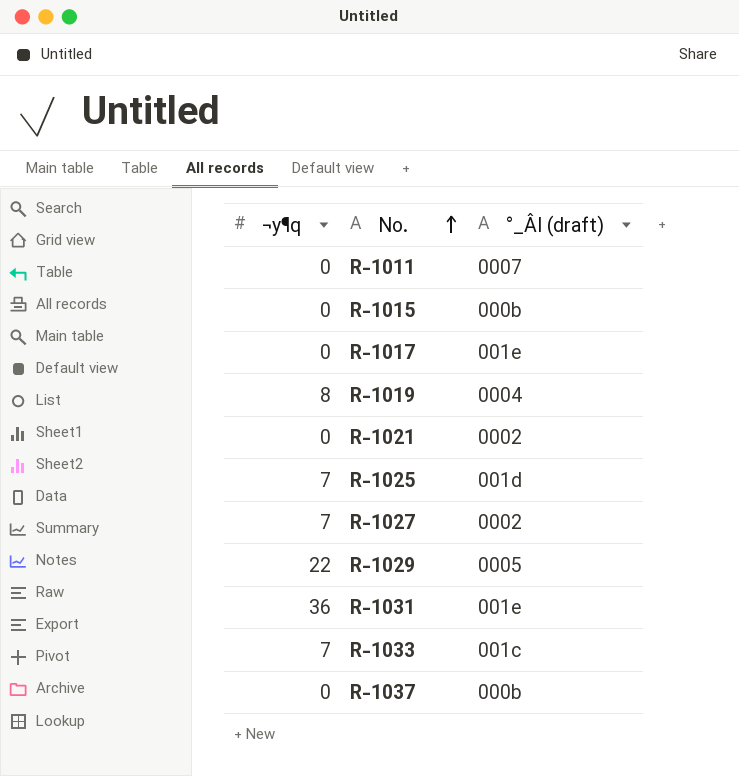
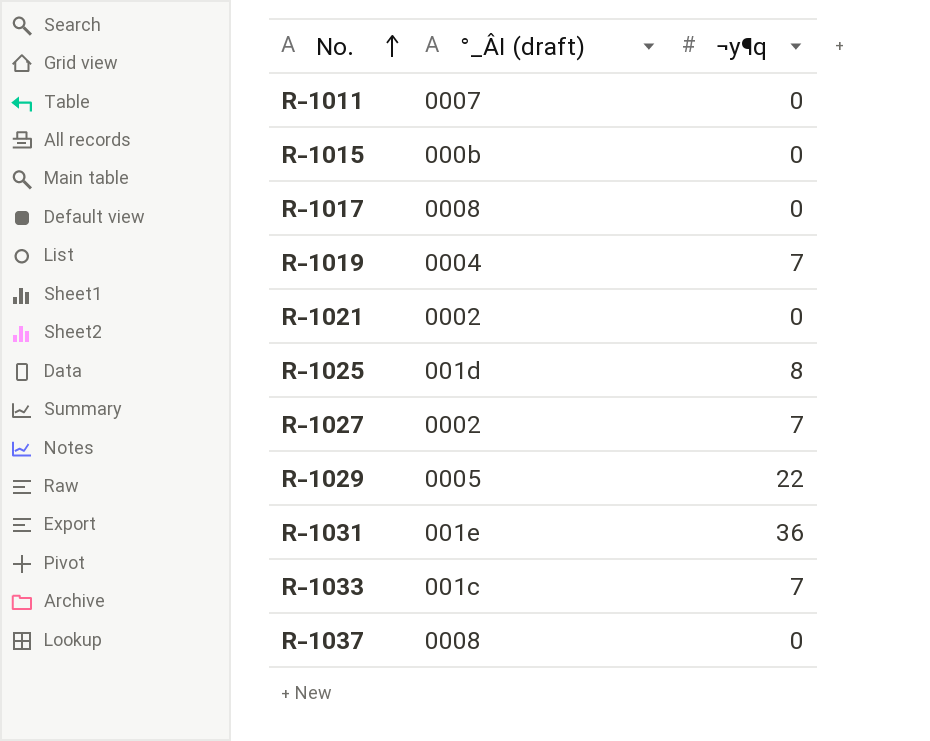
column ¬y¶q | position: 1 -> 3
R-1017 | °_ÂI (draft): 001e -> 0008
R-1019 | ¬y¶q: 8 -> 7
R-1025 | ¬y¶q: 7 -> 8
R-1037 | °_ÂI (draft): 000b -> 0008

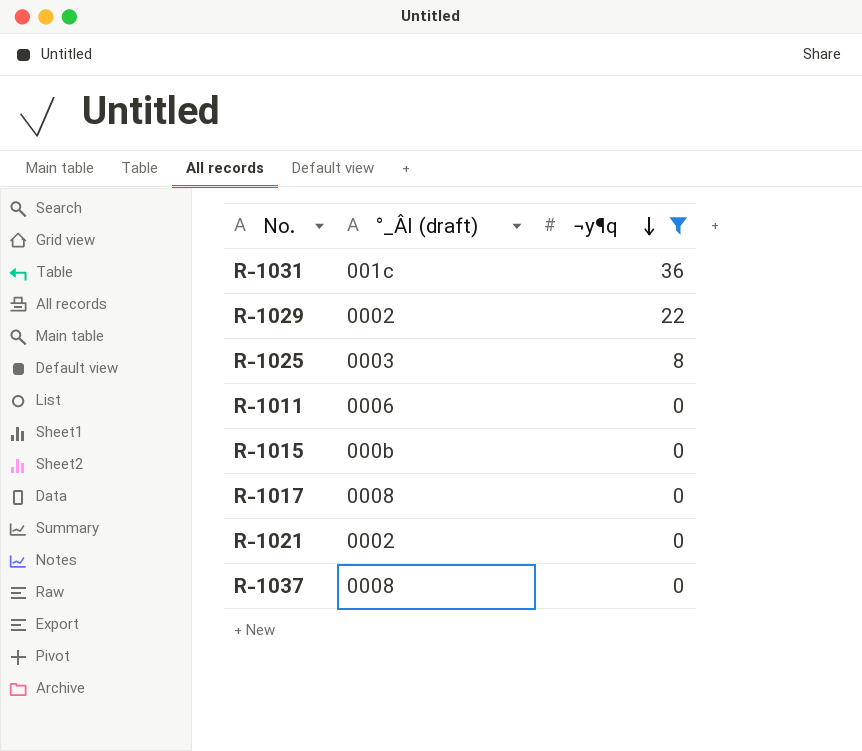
filter: none -> ¬y¶q != 7
row order: No. ascending -> ¬y¶q descending
R-1031 | °_ÂI (draft): 001e -> 001c
R-1029 | °_ÂI (draft): 0005 -> 0002
R-1025 | °_ÂI (draft): 001d -> 0003
R-1011 | °_ÂI (draft): 0007 -> 0006

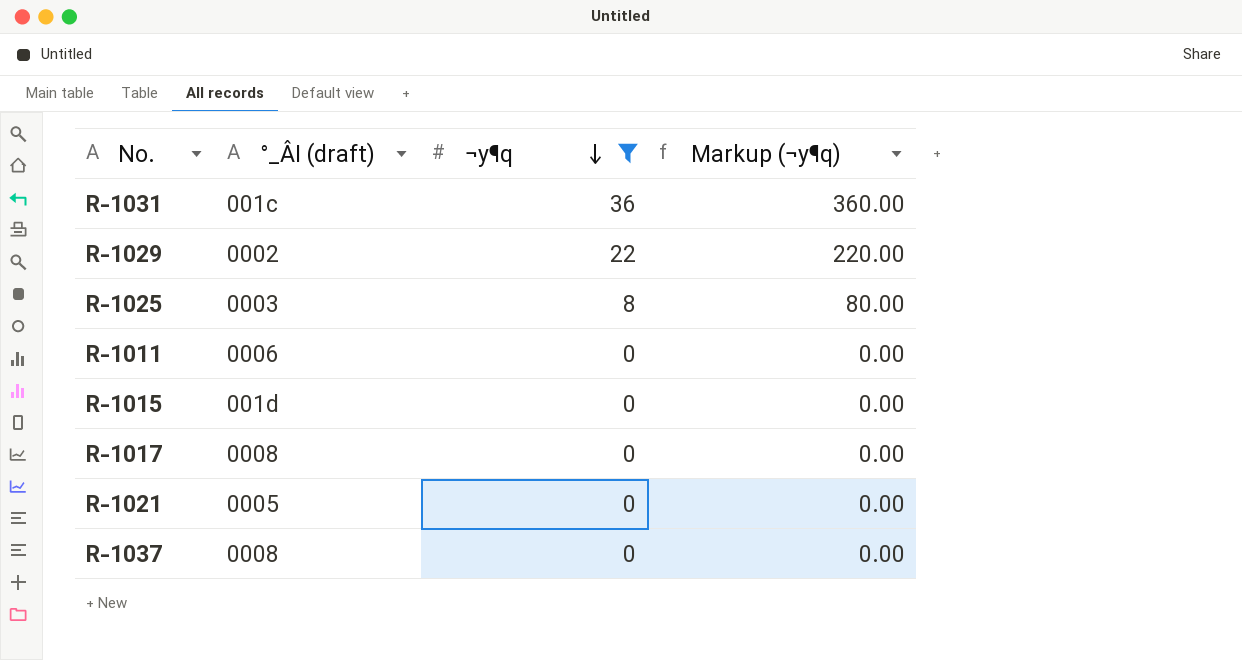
column Markup (¬y¶q) | formula: none -> [¬y¶q] * 10
R-1015 | °_ÂI (draft): 000b -> 001d
R-1021 | °_ÂI (draft): 0002 -> 0005

